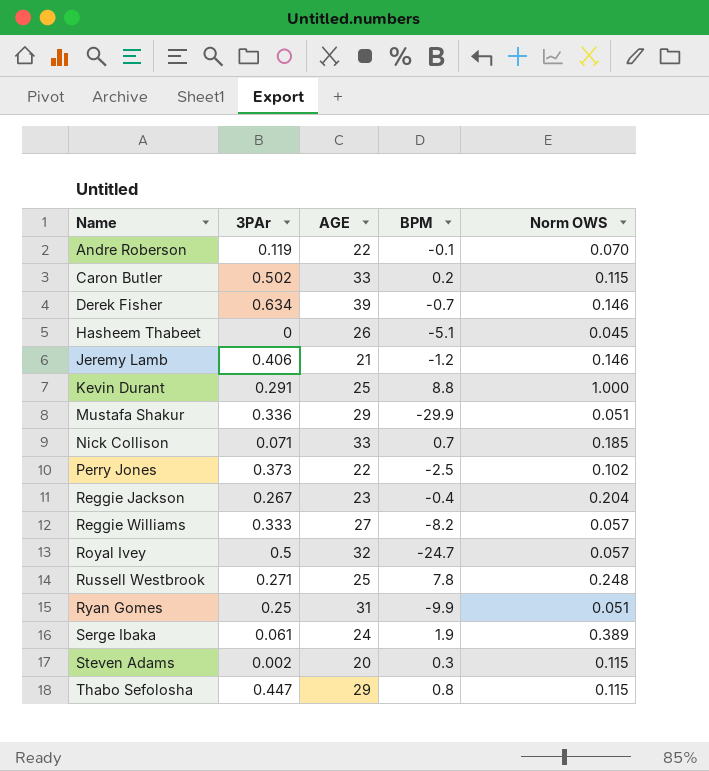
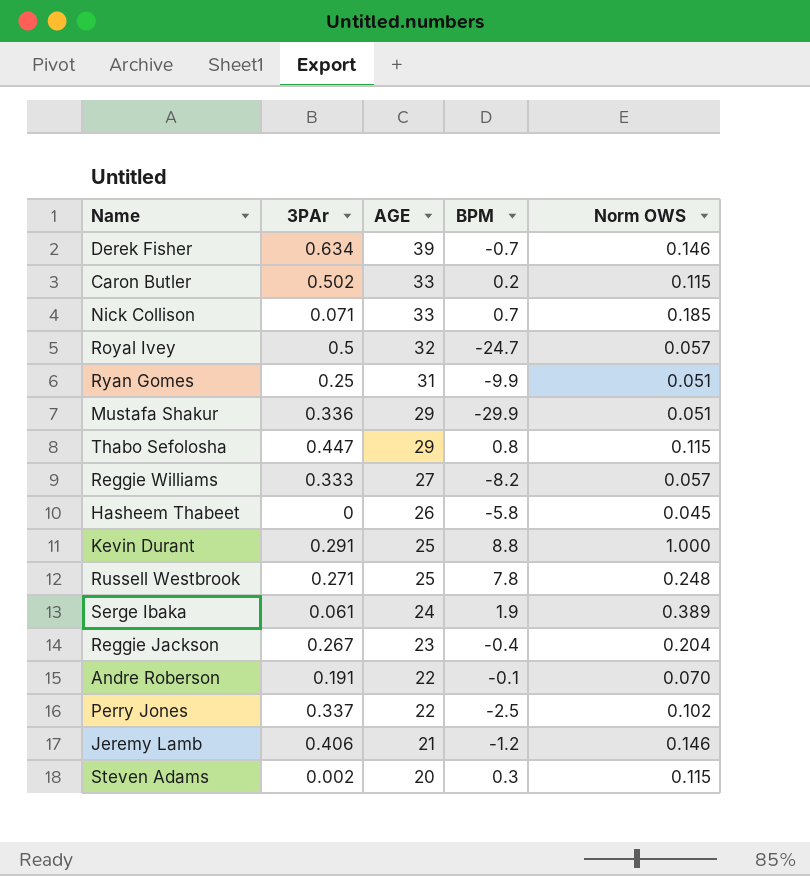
row order: Name ascending -> AGE descending
Hasheem Thabeet | BPM: -5.1 -> -5.8
Andre Roberson | 3PAr: 0.119 -> 0.191
Perry Jones | 3PAr: 0.373 -> 0.337

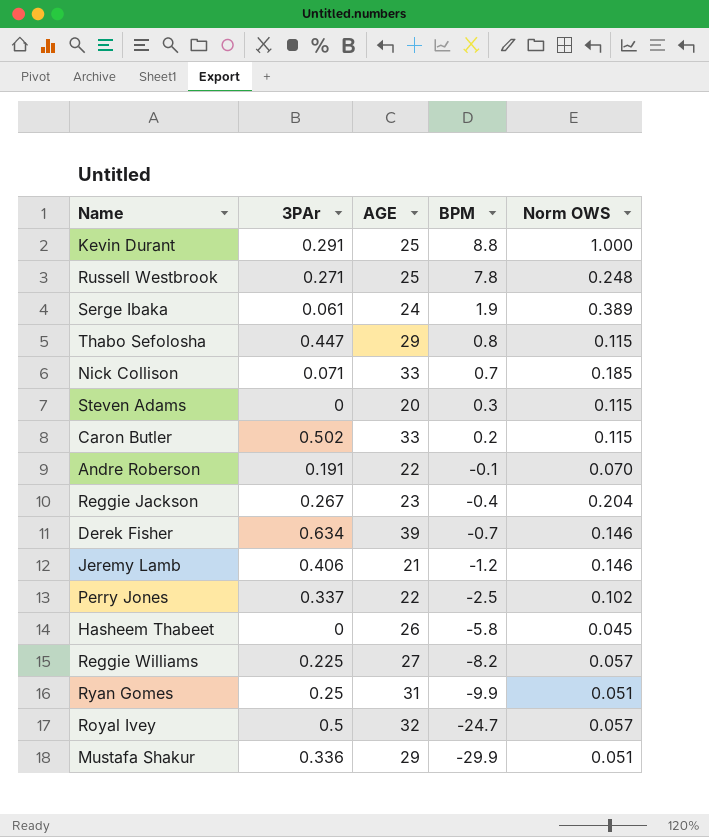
row order: AGE descending -> BPM descending
Steven Adams | 3PAr: 0.002 -> 0
Reggie Williams | 3PAr: 0.333 -> 0.225

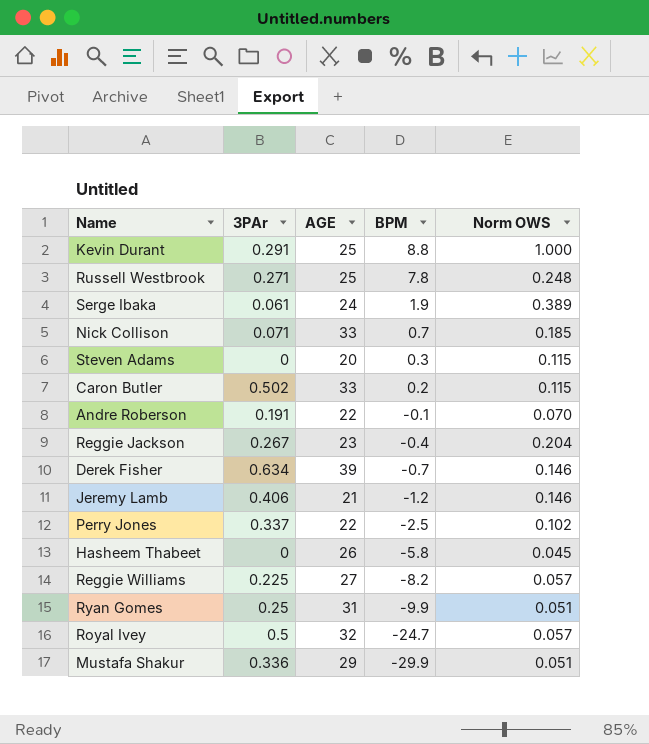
row Thabo Sefolosha: 0.447 | 29 | 0.8 | 0.115 -> none

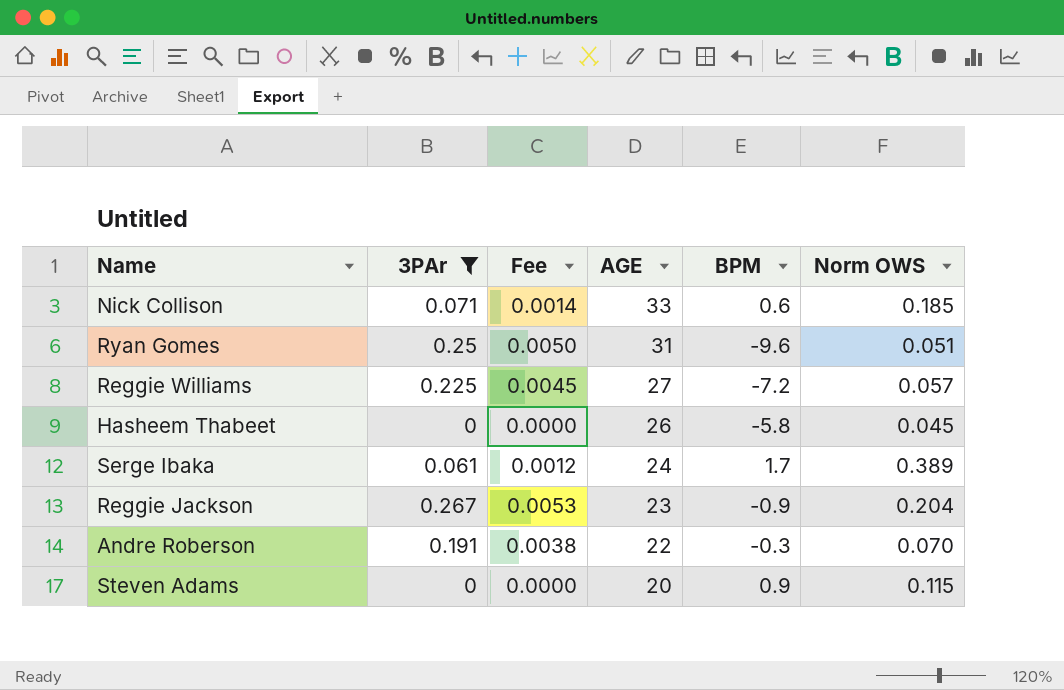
filter: none -> 3PAr <= 0.267
row order: BPM descending -> AGE descending
column Fee | formula: none -> [3PAr] * 0.02
Nick Collison | BPM: 0.7 -> 0.6
Ryan Gomes | BPM: -9.9 -> -9.6
Reggie Williams | BPM: -8.2 -> -7.2
Serge Ibaka | BPM: 1.9 -> 1.7
Reggie Jackson | BPM: -0.4 -> -0.9
Andre Roberson | BPM: -0.1 -> -0.3
Steven Adams | BPM: 0.3 -> 0.9

